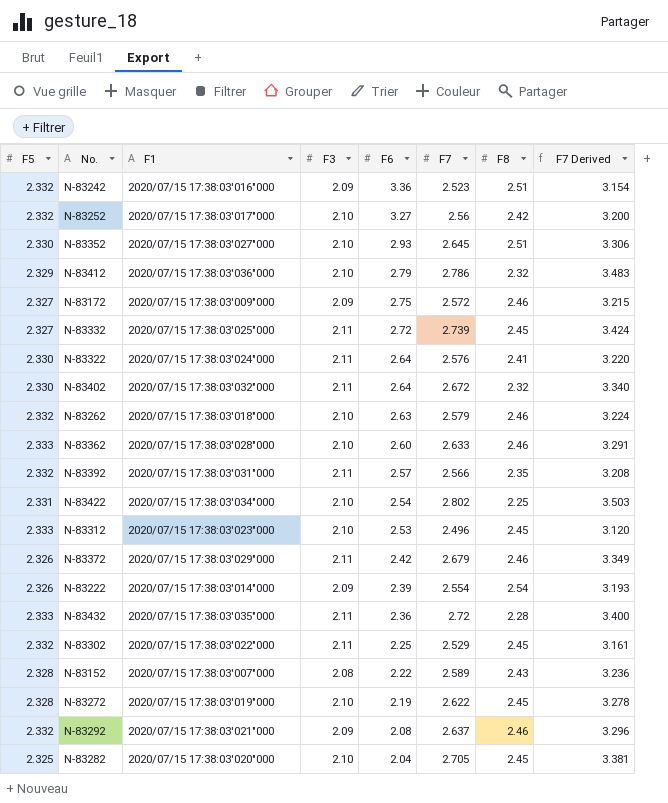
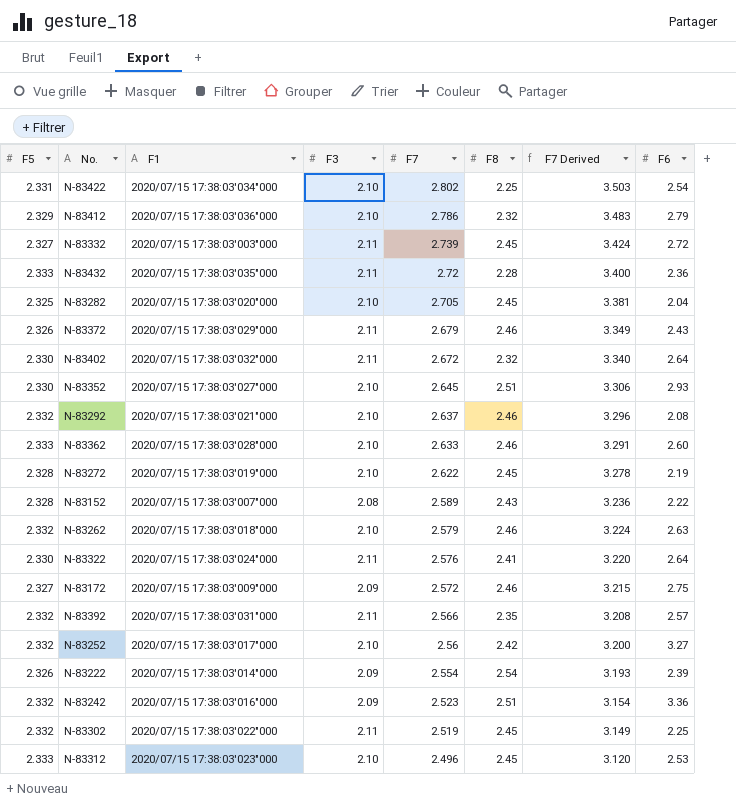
row order: F6 descending -> F7 descending
column F6 | position: 5 -> 8
N-83332 | F1: 2020/07/15 17:38:03'025"000 -> 2020/07/15 17:38:03'003"000
N-83372 | F6: 2.42 -> 2.43
N-83292 | F3: 2.09 -> 2.10
N-83302 | F7: 2.529 -> 2.519
N-83302 | F7 Derived: 3.161 -> 3.149

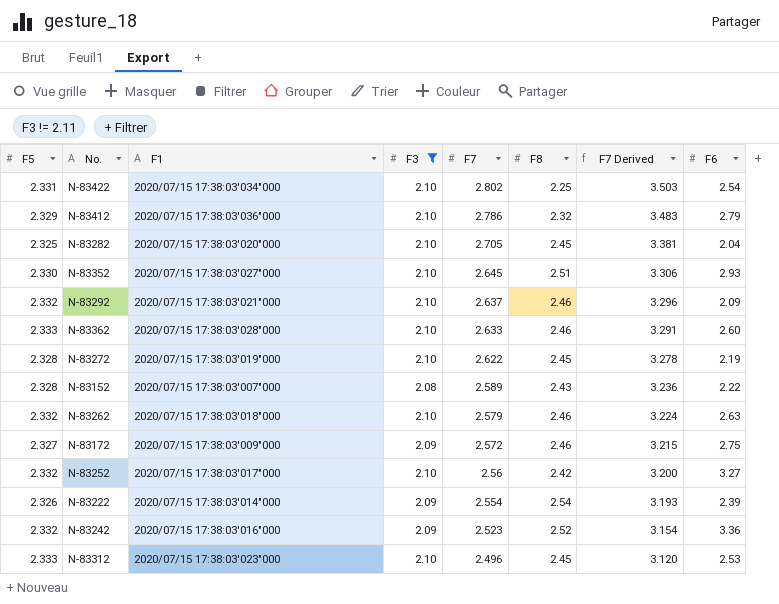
filter: none -> F3 != 2.11
N-83292 | F6: 2.08 -> 2.09
N-83242 | F8: 2.51 -> 2.52

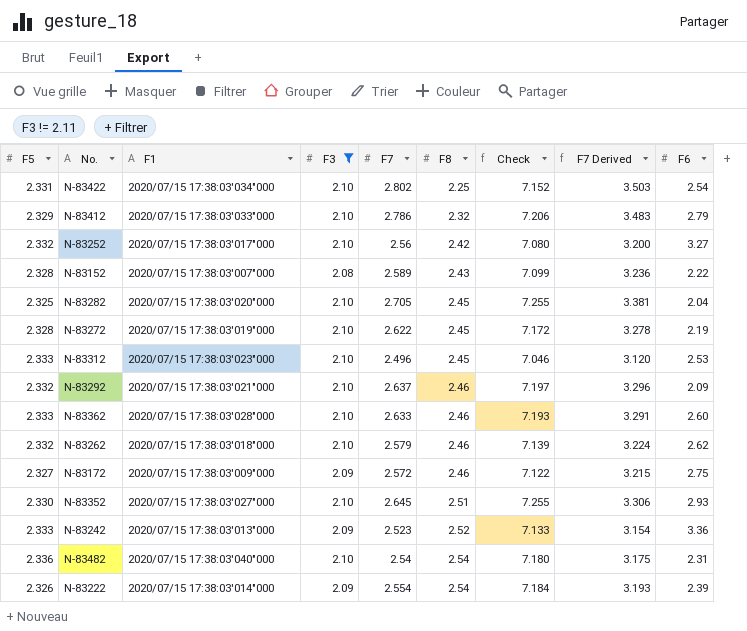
row order: F7 descending -> F8 ascending
column Check | formula: none -> [F3] + [F7] + [F8]
N-83412 | F1: 2020/07/15 17:38:03'036"000 -> 2020/07/15 17:38:03'033"000
N-83262 | F6: 2.63 -> 2.62
N-83242 | F5: 2.332 -> 2.333
N-83242 | F1: 2020/07/15 17:38:03'016"000 -> 2020/07/15 17:38:03'013"000
row N-83482: none -> 2.336 | 2020/07/15 17:38:03'040"000 | 2.10 | 2.54 | 2.54 | 7.180 | 3.175 | 2.31

